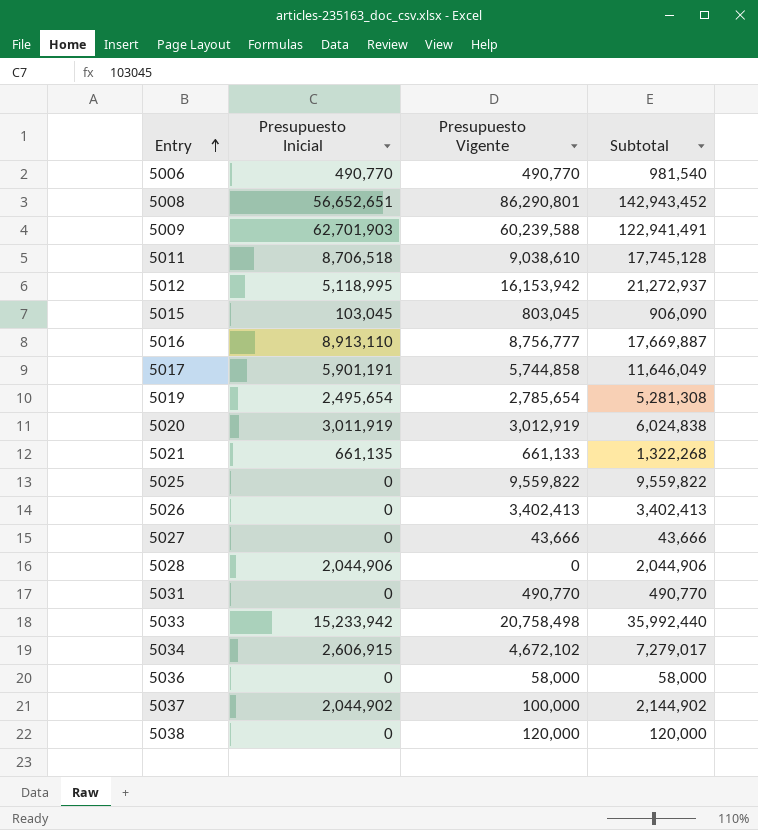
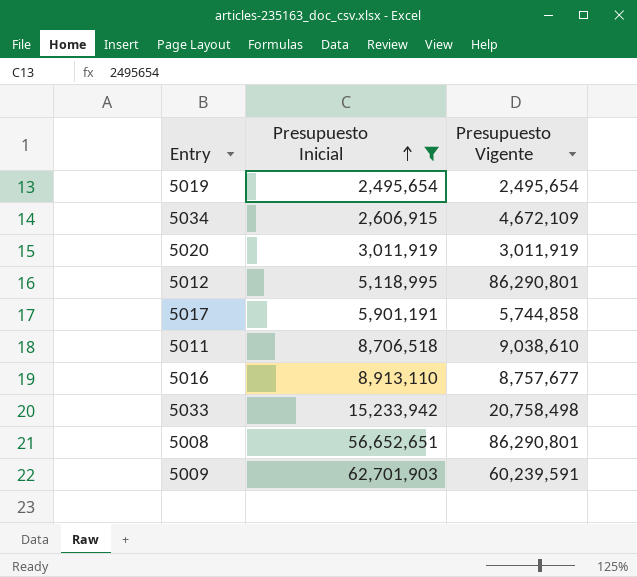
filter: none -> Presupuesto Inicial >= 2,495,654
row order: Entry ascending -> Presupuesto Inicial ascending
column Subtotal | formula: [Presupuesto Inicial] + [Presupuesto Vigente] -> none
5019 | Presupuesto Vigente: 2,785,654 -> 2,495,654
5034 | Presupuesto Vigente: 4,672,102 -> 4,672,109
5020 | Presupuesto Vigente: 3,012,919 -> 3,011,919
5012 | Presupuesto Vigente: 16,153,942 -> 86,290,801
5016 | Presupuesto Vigente: 8,756,777 -> 8,757,677
5009 | Presupuesto Vigente: 60,239,588 -> 60,239,591

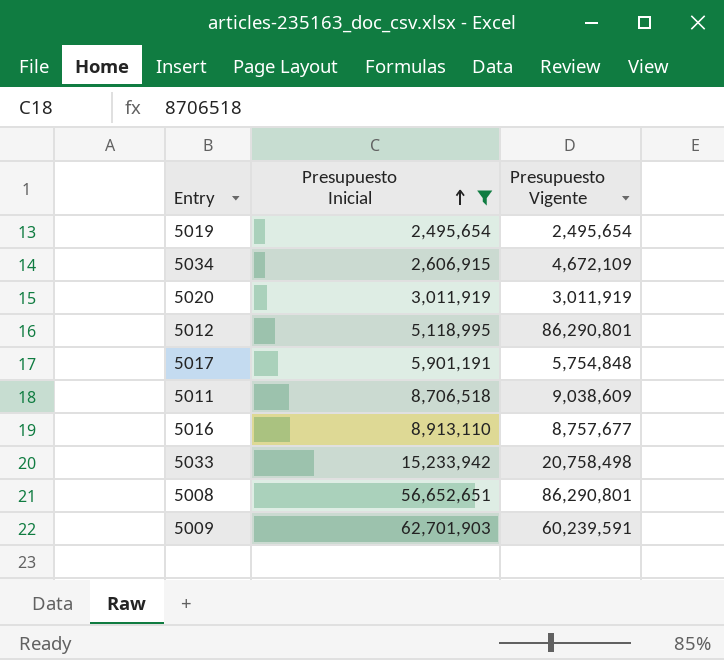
5017 | Presupuesto Vigente: 5,744,858 -> 5,754,848
5011 | Presupuesto Vigente: 9,038,610 -> 9,038,609

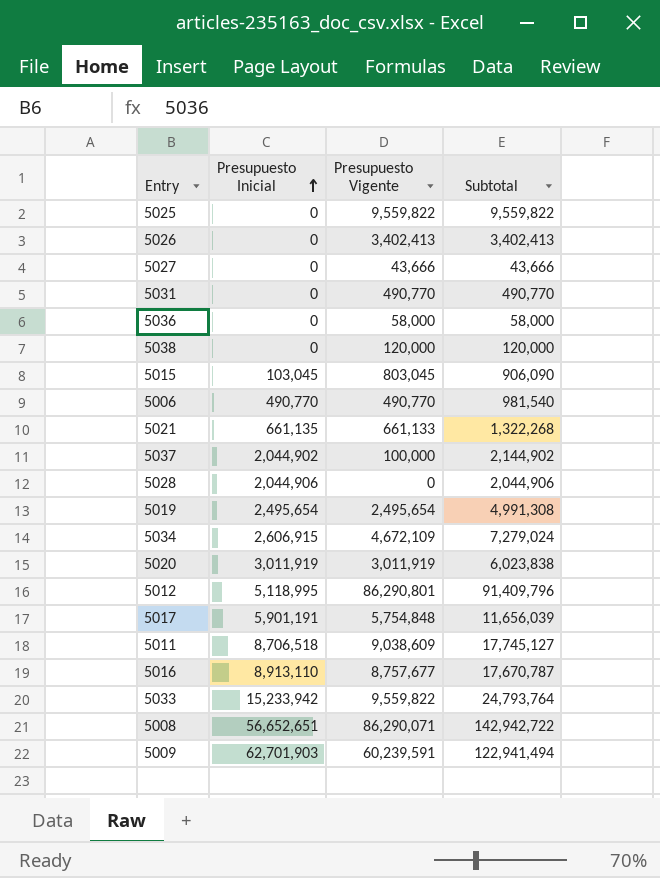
filter: Presupuesto Inicial >= 2,495,654 -> none
column Subtotal | formula: none -> [Presupuesto Inicial] + [Presupuesto Vigente]
5033 | Presupuesto Vigente: 20,758,498 -> 9,559,822
5008 | Presupuesto Vigente: 86,290,801 -> 86,290,071

